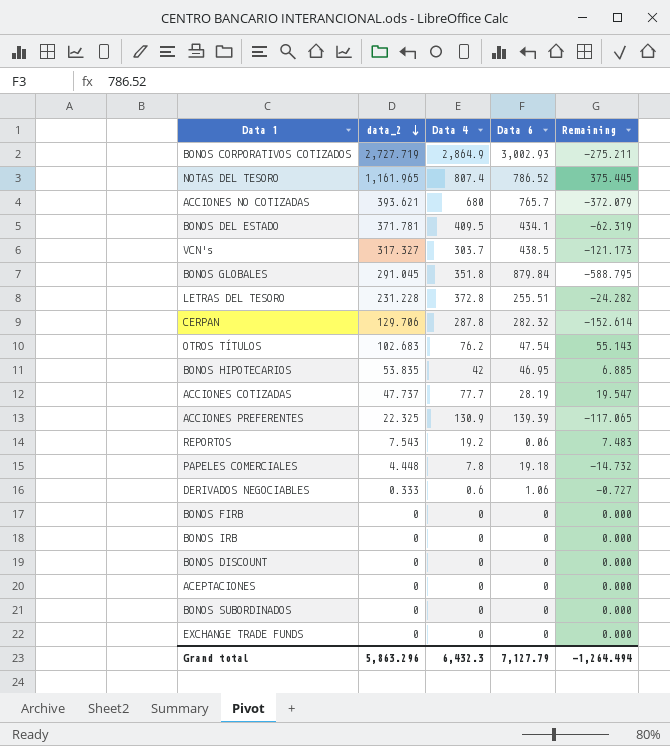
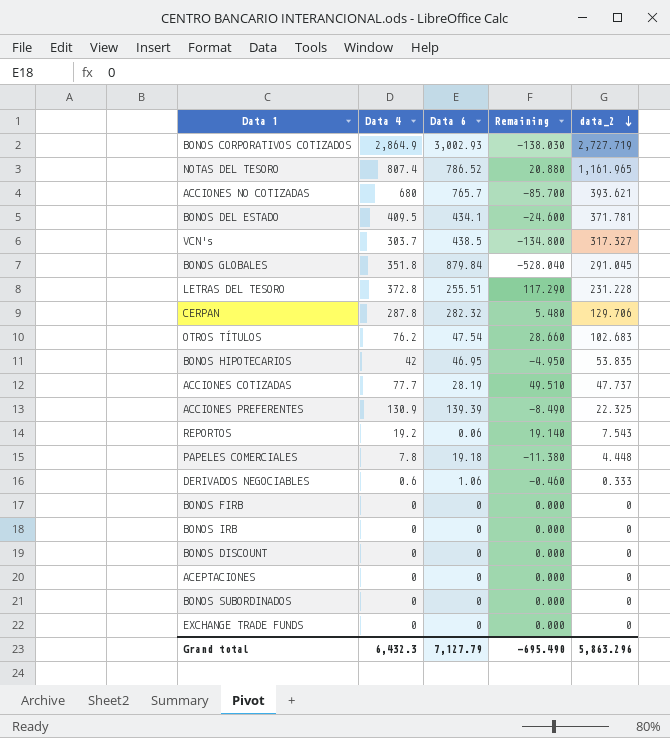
column Remaining | formula: [data_2] - [Data 6] -> [Data 4] - [Data 6]
column data_2 | position: 2 -> 5
Grand total | Remaining: -1,264.494 -> -695.490

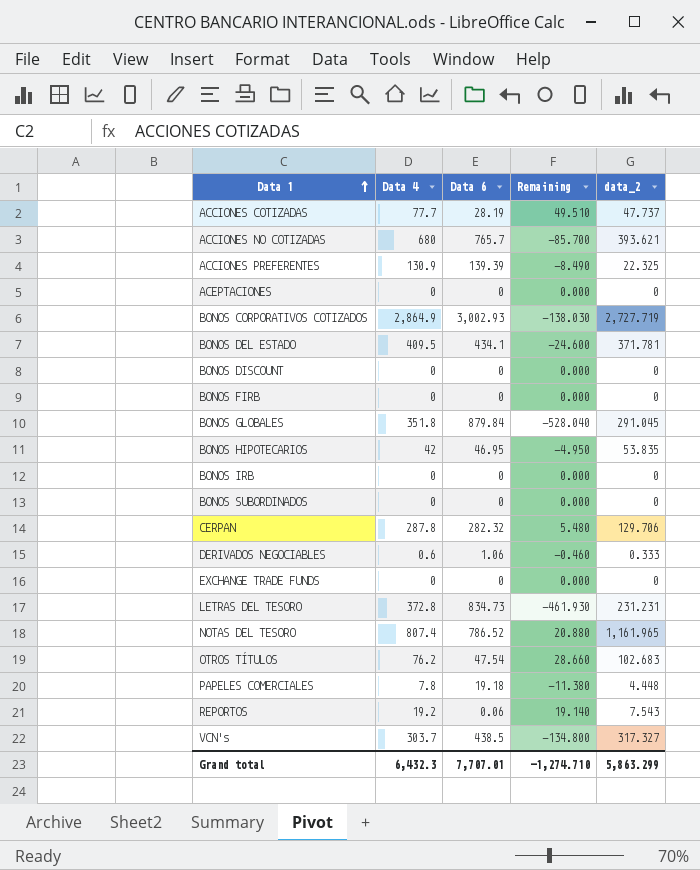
row order: data_2 descending -> Data 1 ascending
LETRAS DEL TESORO | Data 6: 255.51 -> 834.73
LETRAS DEL TESORO | Remaining: 117.290 -> -461.930
LETRAS DEL TESORO | data_2: 231.228 -> 231.231
Grand total | Data 6: 7,127.79 -> 7,707.01
Grand total | Remaining: -695.490 -> -1,274.710
Grand total | data_2: 5,863.296 -> 5,863.299

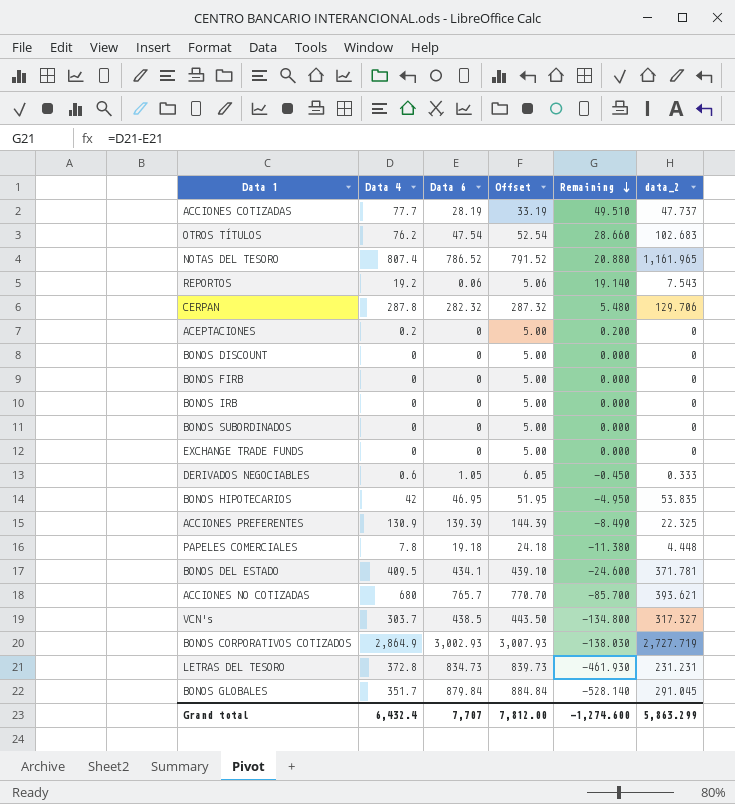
row order: Data 1 ascending -> Remaining descending
column Offset | formula: none -> [Data 6] + 5
ACEPTACIONES | Data 4: 0 -> 0.2
ACEPTACIONES | Remaining: 0.000 -> 0.200
DERIVADOS NEGOCIABLES | Data 6: 1.06 -> 1.05
DERIVADOS NEGOCIABLES | Remaining: -0.460 -> -0.450
BONOS GLOBALES | Data 4: 351.8 -> 351.7
BONOS GLOBALES | Remaining: -528.040 -> -528.140
Grand total | Data 4: 6,432.3 -> 6,432.4
Grand total | Data 6: 7,707.01 -> 7,707
Grand total | Remaining: -1,274.710 -> -1,274.600

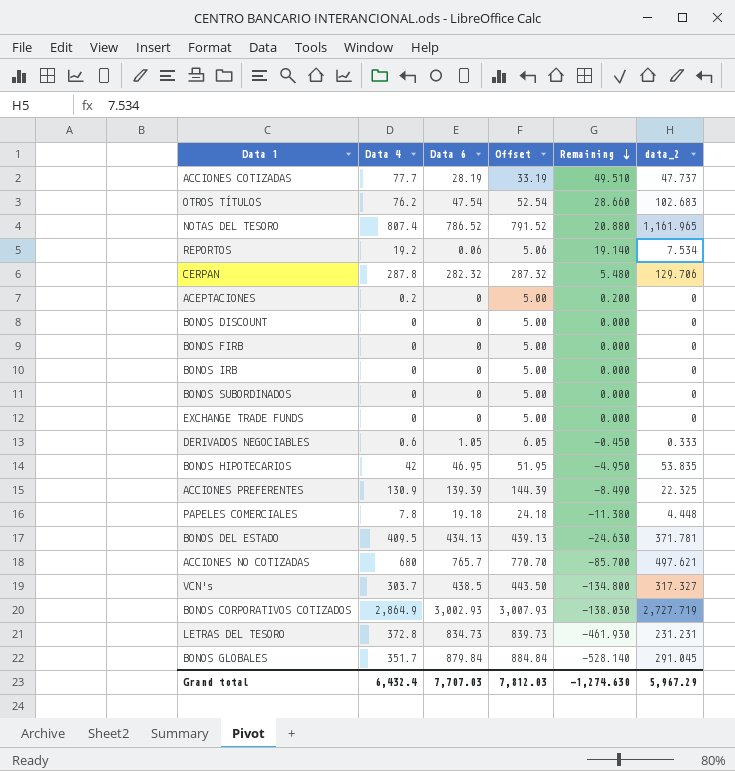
REPORTOS | data_2: 7.543 -> 7.534
BONOS DEL ESTADO | Data 6: 434.1 -> 434.13
BONOS DEL ESTADO | Offset: 439.10 -> 439.13
BONOS DEL ESTADO | Remaining: -24.600 -> -24.630
ACCIONES NO COTIZADAS | data_2: 393.621 -> 497.621
Grand total | Data 6: 7,707 -> 7,707.03
Grand total | Offset: 7,812.00 -> 7,812.03
Grand total | Remaining: -1,274.600 -> -1,274.630
Grand total | data_2: 5,863.299 -> 5,967.29

